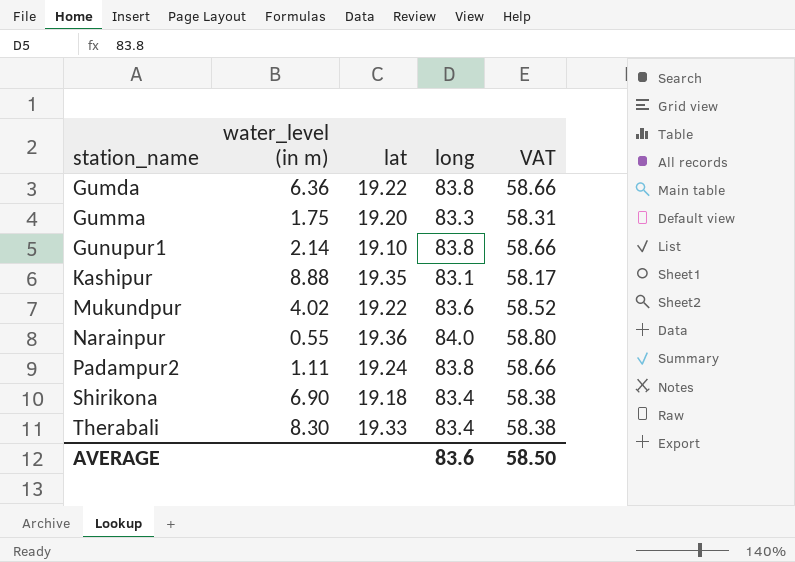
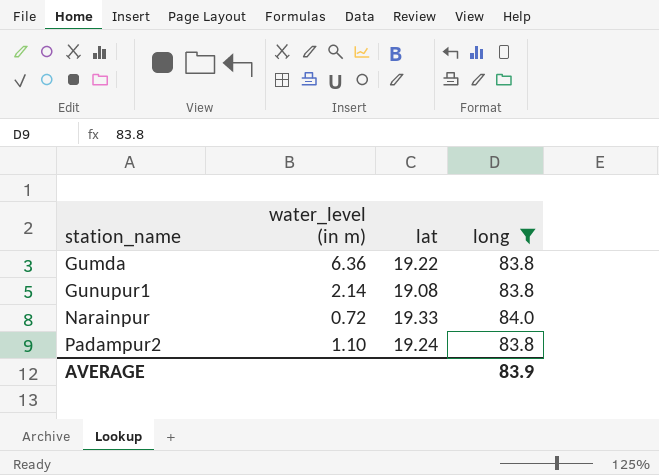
filter: none -> long >= 83.8
column VAT | formula: [long] * 0.7 -> none
Gunupur1 | lat: 19.10 -> 19.08
Narainpur | water_level (in m): 0.55 -> 0.72
Narainpur | lat: 19.36 -> 19.33
Padampur2 | water_level (in m): 1.11 -> 1.10
AVERAGE | long: 83.6 -> 83.9

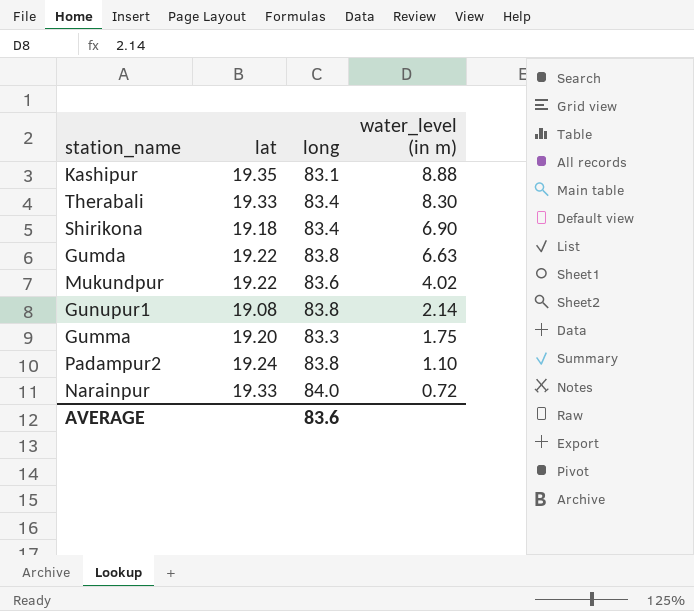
filter: long >= 83.8 -> none
row order: station_name ascending -> water_level (in m) descending
column water_level (in m) | position: 2 -> 4
Gumda | water_level (in m): 6.36 -> 6.63
AVERAGE | long: 83.9 -> 83.6

